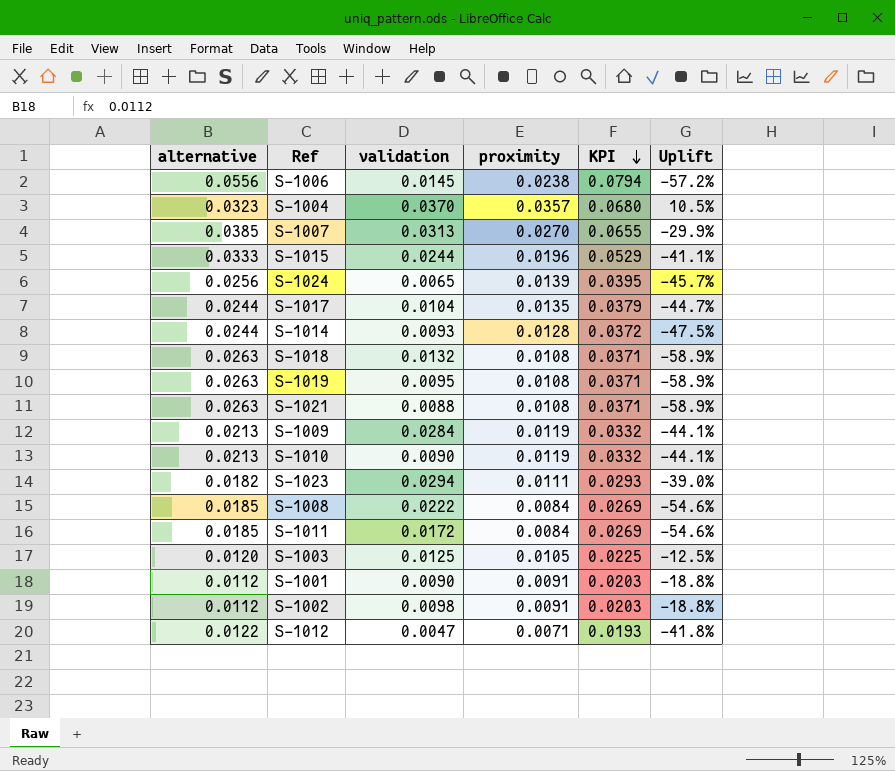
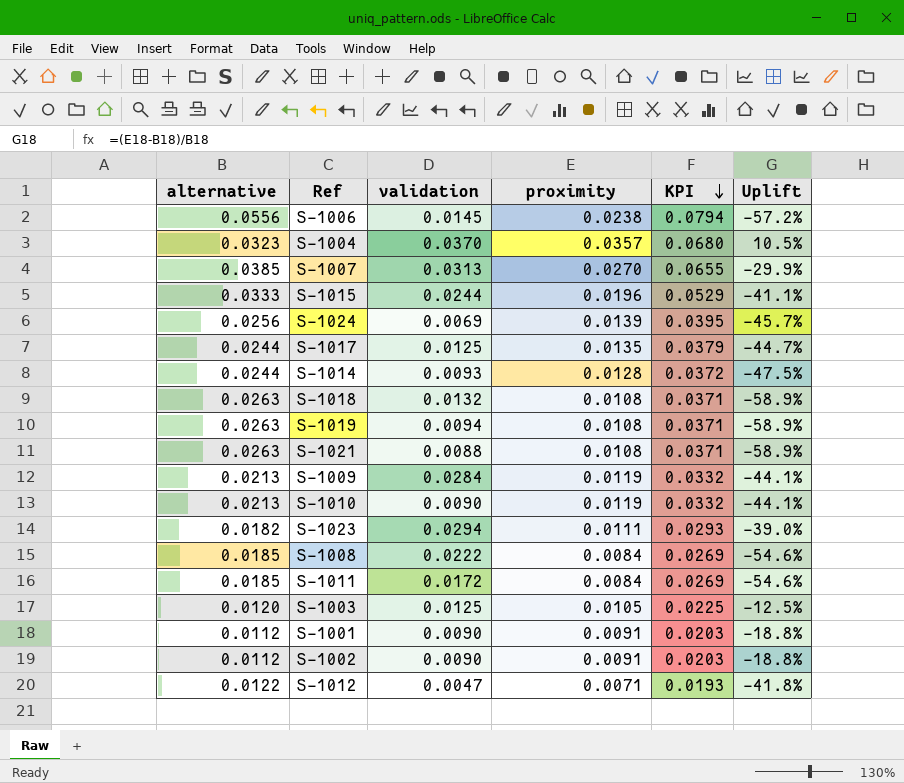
S-1024 | validation: 0.0065 -> 0.0069
S-1017 | validation: 0.0104 -> 0.0125
S-1019 | validation: 0.0095 -> 0.0094
S-1002 | validation: 0.0098 -> 0.0090

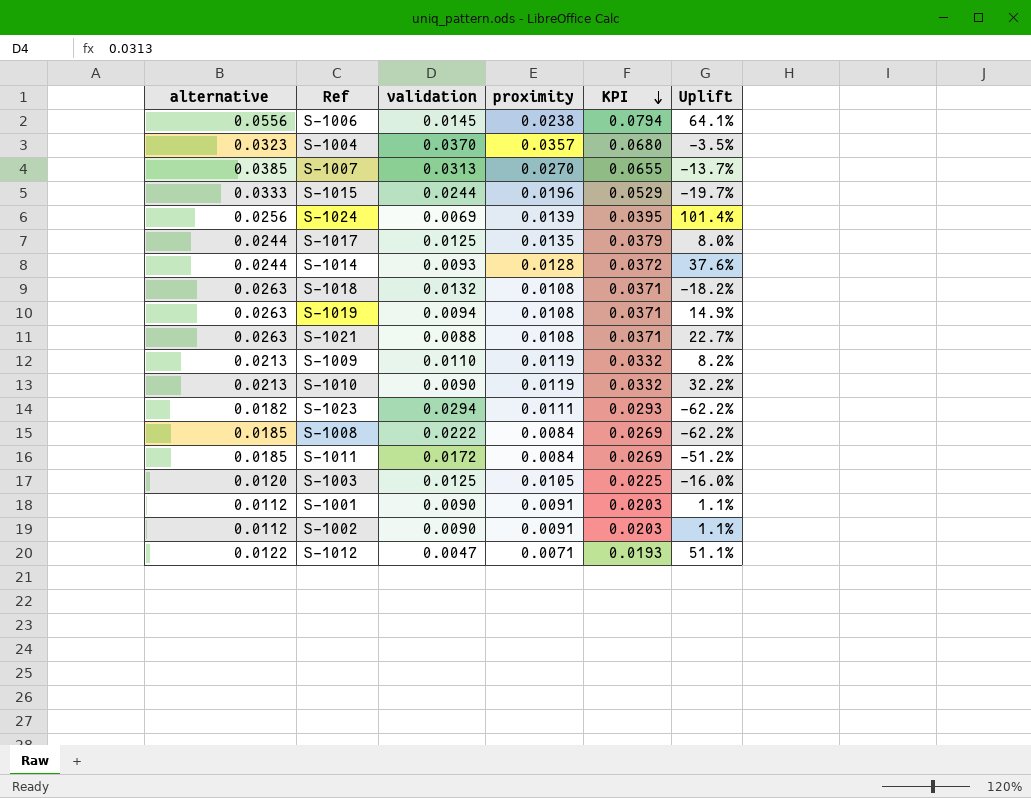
column Uplift | formula: ([proximity] - [alternative]) / [alternative] -> ([proximity] - [validation]) / [validation]
S-1009 | validation: 0.0284 -> 0.0110

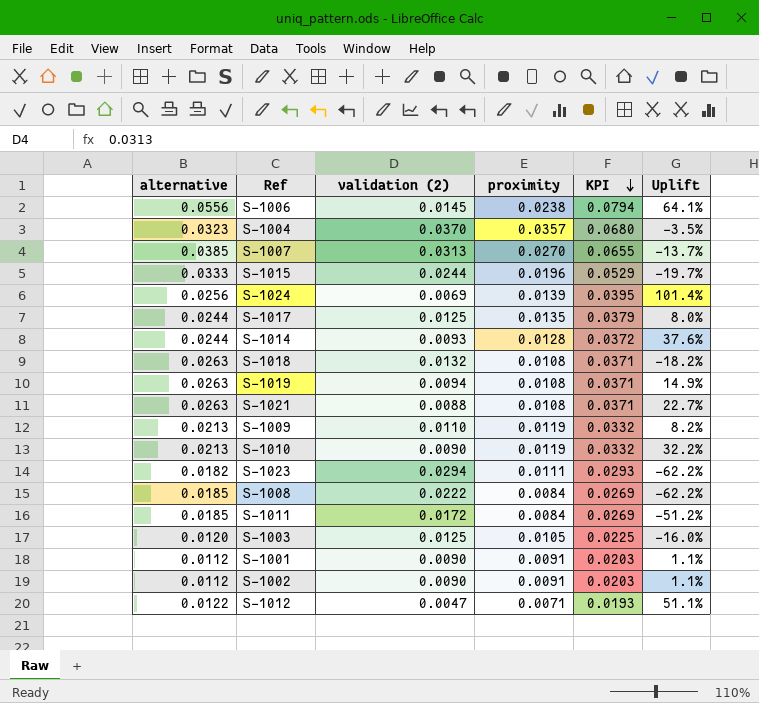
column name: validation -> validation (2)

